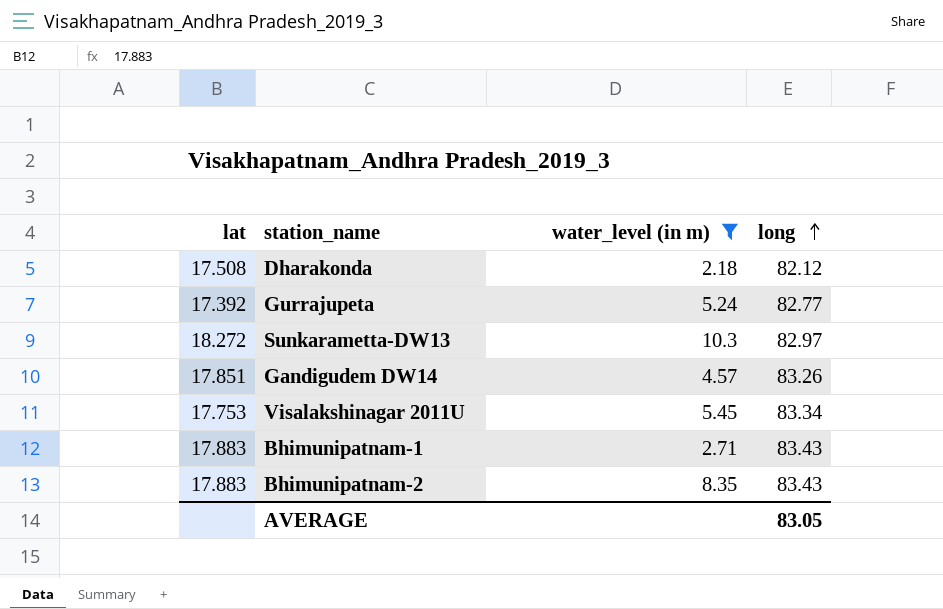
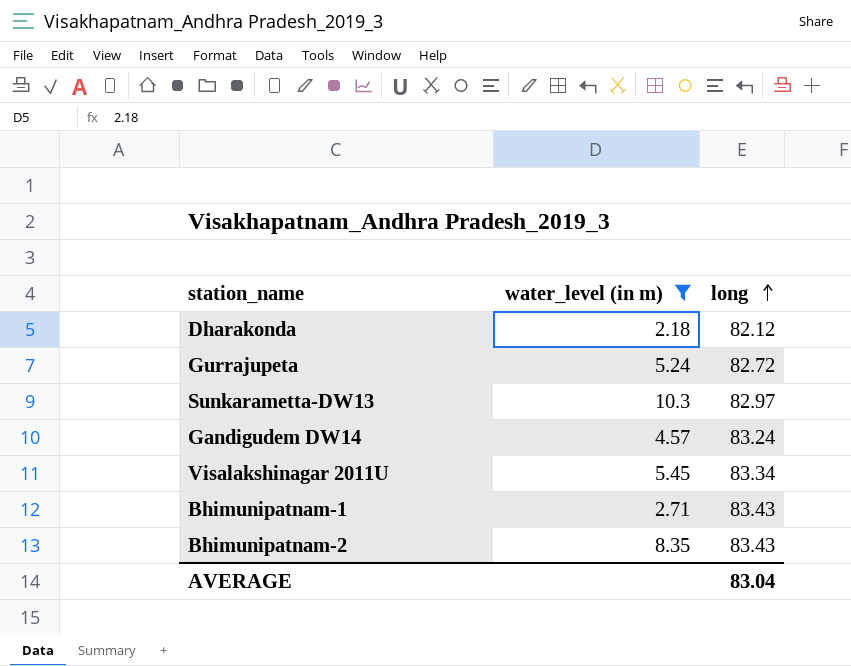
column lat | position: 1 -> none
Gurrajupeta | long: 82.77 -> 82.72
Gandigudem DW14 | long: 83.26 -> 83.24
AVERAGE | long: 83.05 -> 83.04

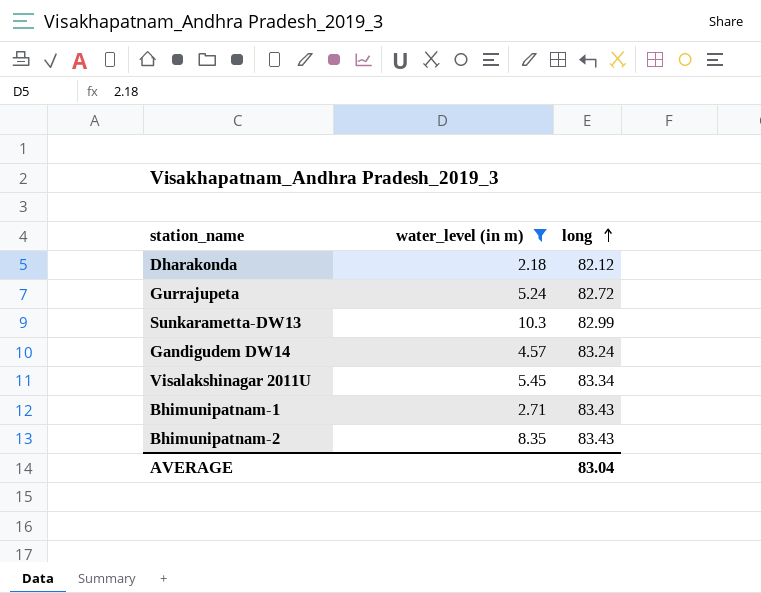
Sunkarametta-DW13 | long: 82.97 -> 82.99

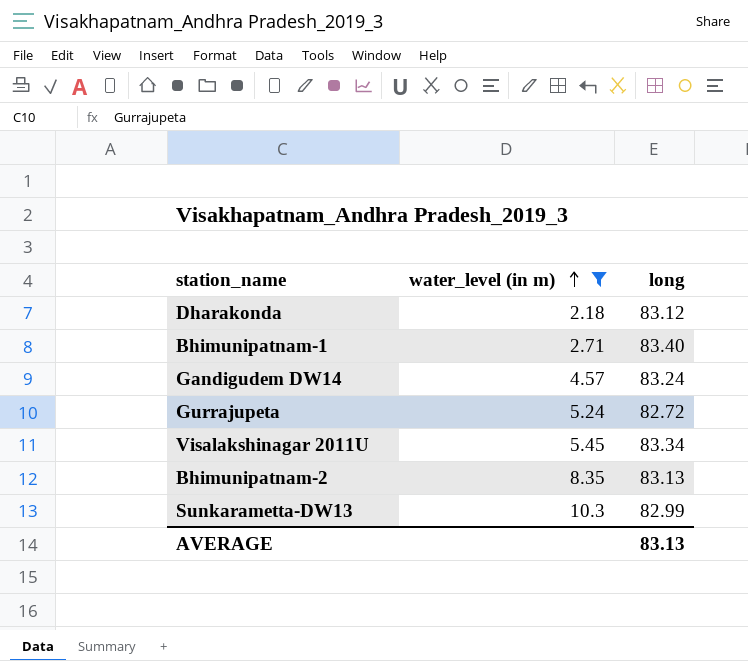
row order: long ascending -> water_level (in m) ascending
Dharakonda | long: 82.12 -> 83.12
Bhimunipatnam-1 | long: 83.43 -> 83.40
Bhimunipatnam-2 | long: 83.43 -> 83.13
AVERAGE | long: 83.04 -> 83.13

